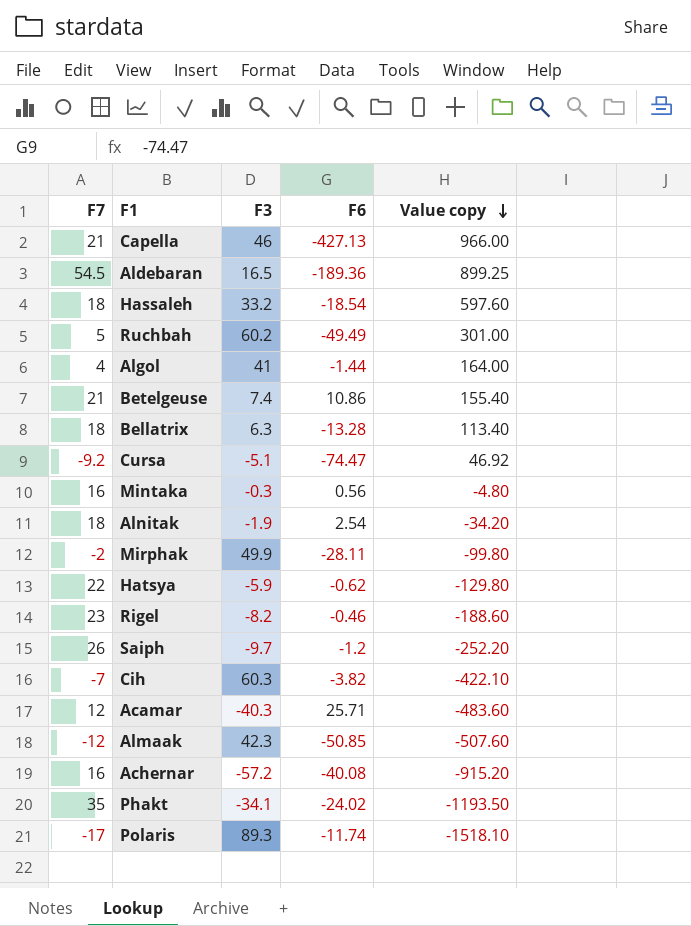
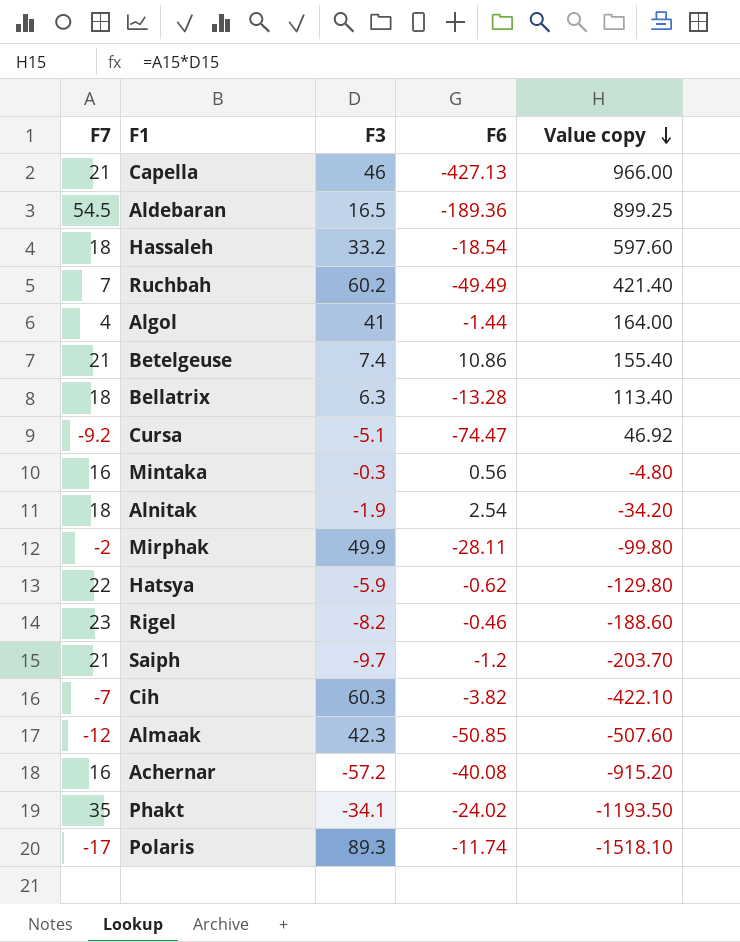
row Acamar: 12 | -40.3 | 25.71 | -483.60 -> none
Ruchbah | F7: 5 -> 7
Ruchbah | Value copy: 301.00 -> 421.40
Saiph | F7: 26 -> 21
Saiph | Value copy: -252.20 -> -203.70

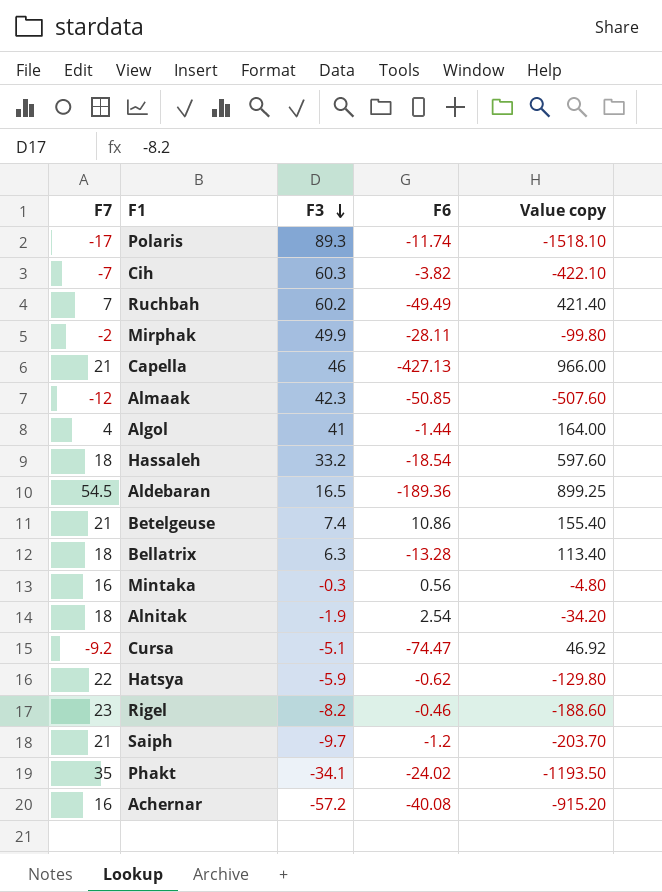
row order: Value copy descending -> F3 descending

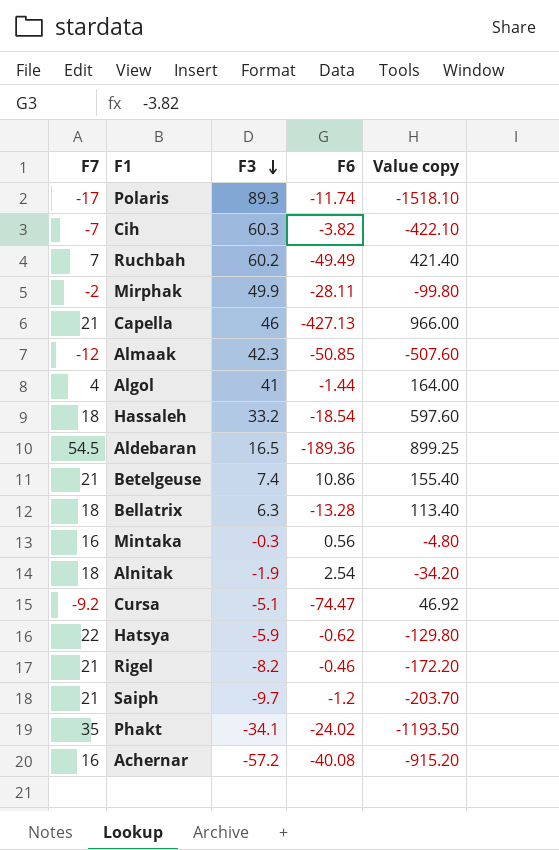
Rigel | F7: 23 -> 21
Rigel | Value copy: -188.60 -> -172.20

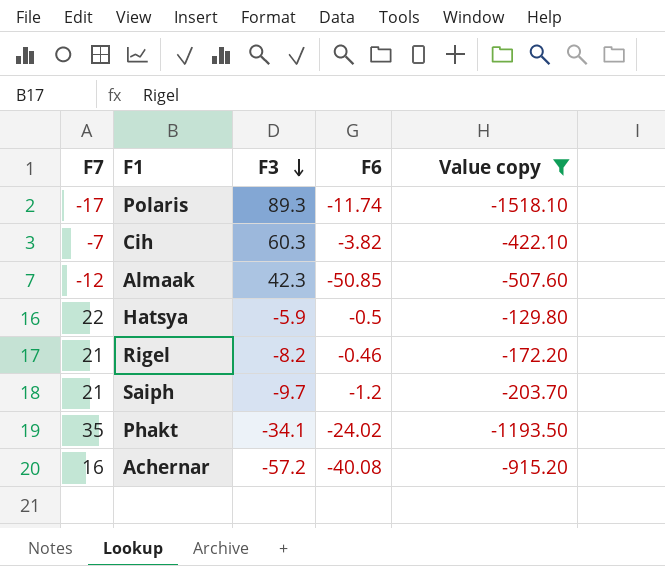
filter: none -> Value copy <= -129.80
Hatsya | F6: -0.62 -> -0.5

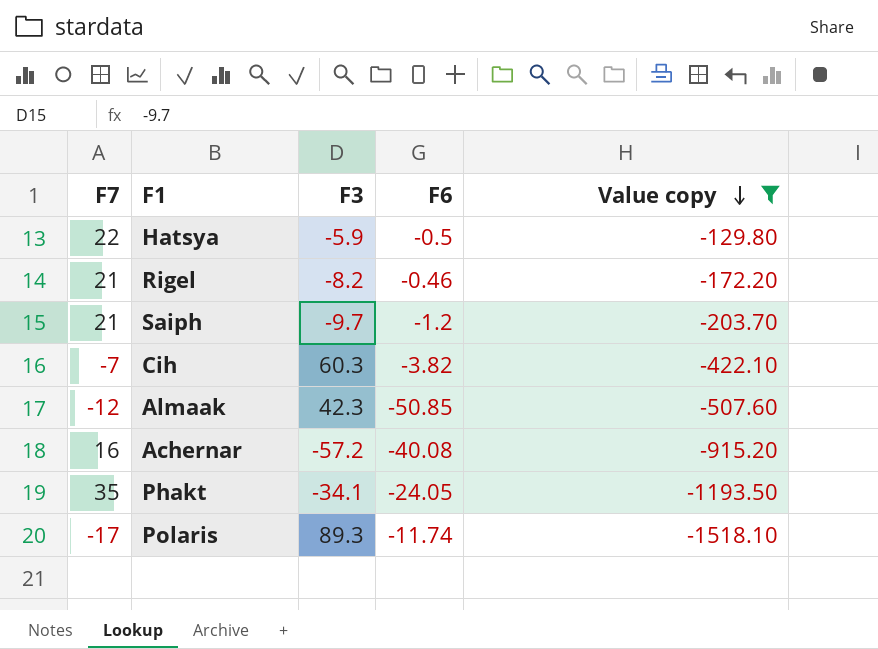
row order: F3 descending -> Value copy descending
Phakt | F6: -24.02 -> -24.05

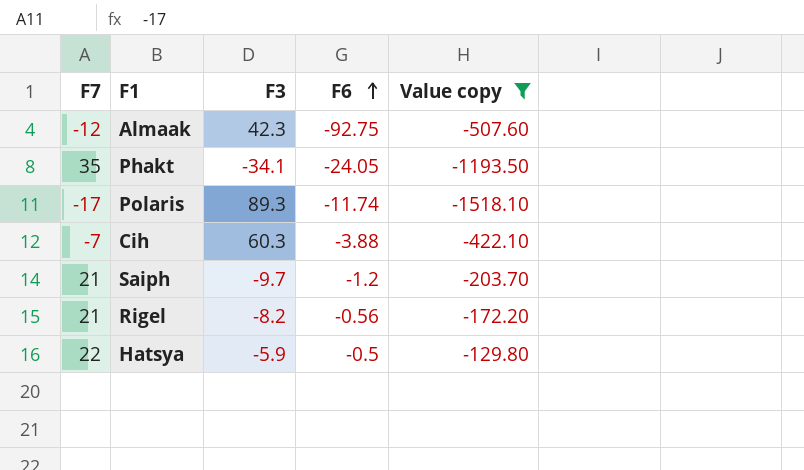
row order: Value copy descending -> F6 ascending
row Achernar: 16 | -57.2 | -40.08 | -915.20 -> none
Almaak | F6: -50.85 -> -92.75
Cih | F6: -3.82 -> -3.88
Rigel | F6: -0.46 -> -0.56

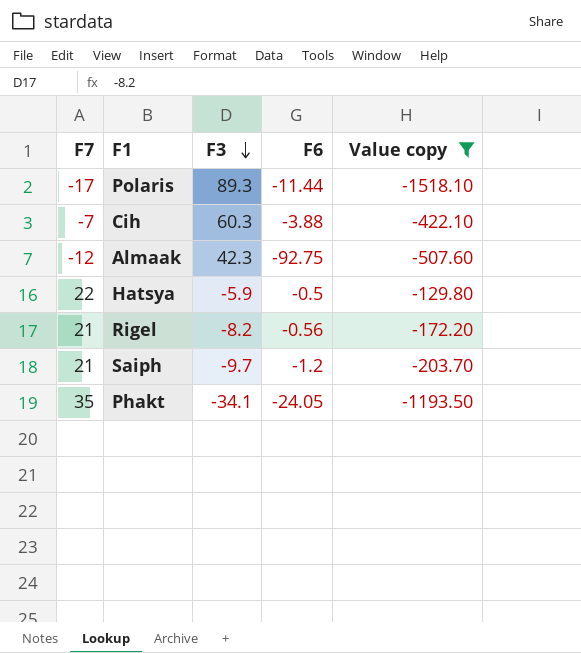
row order: F6 ascending -> F3 descending
Polaris | F6: -11.74 -> -11.44

